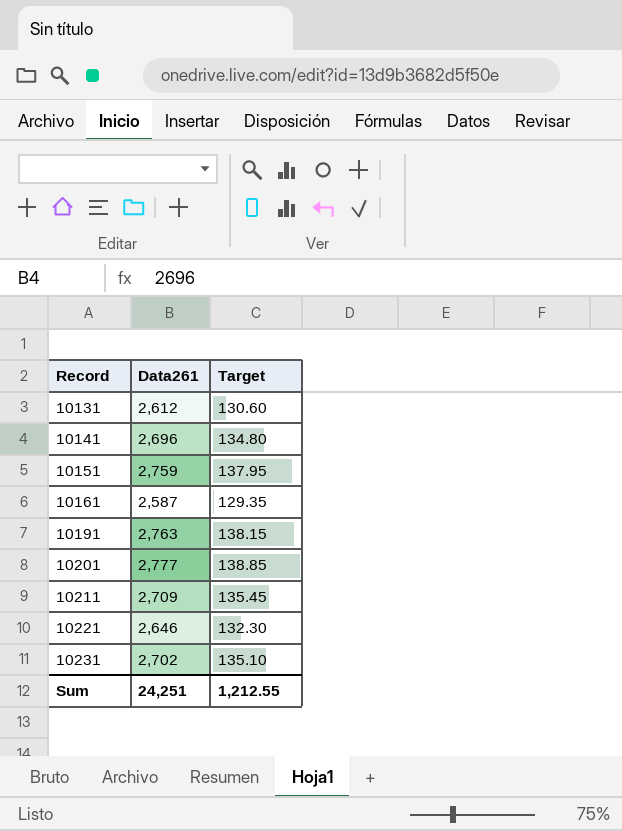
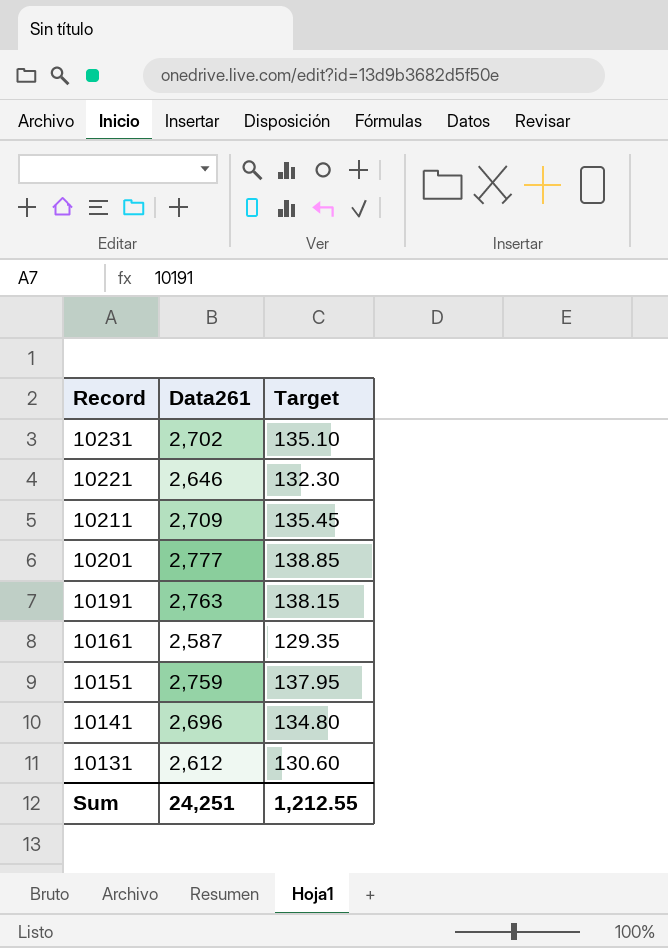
row order: Record ascending -> Record descending

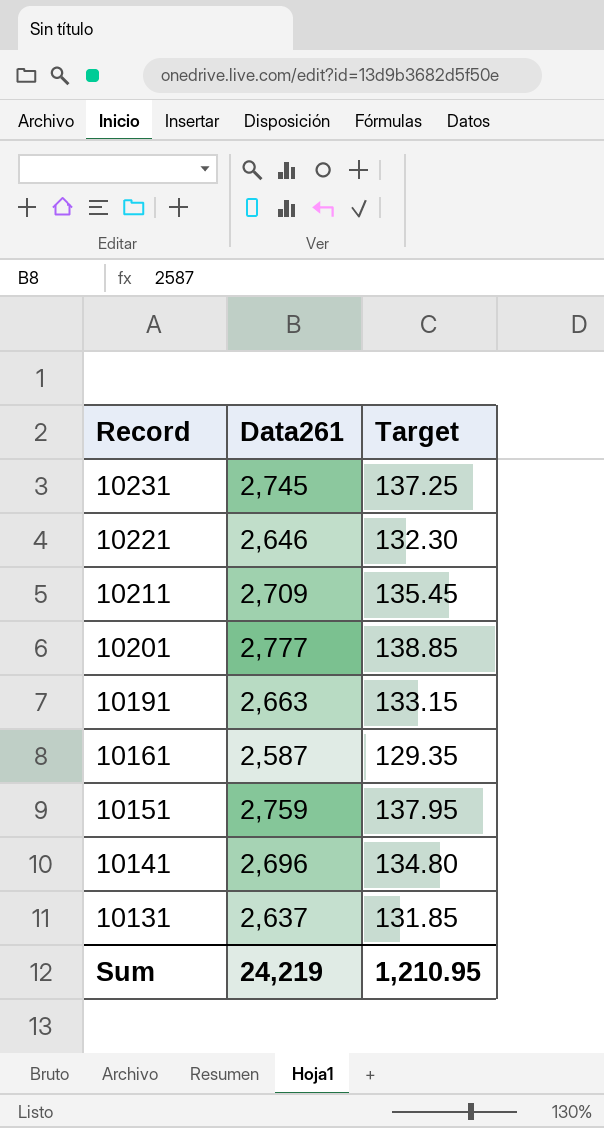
10231 | Data261: 2,702 -> 2,745
10231 | Target: 135.10 -> 137.25
10191 | Data261: 2,763 -> 2,663
10191 | Target: 138.15 -> 133.15
10131 | Data261: 2,612 -> 2,637
10131 | Target: 130.60 -> 131.85
Sum | Data261: 24,251 -> 24,219
Sum | Target: 1,212.55 -> 1,210.95

